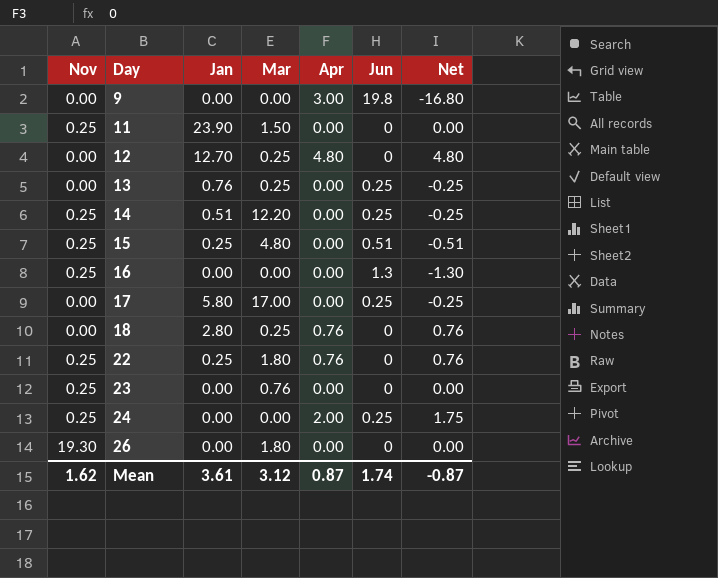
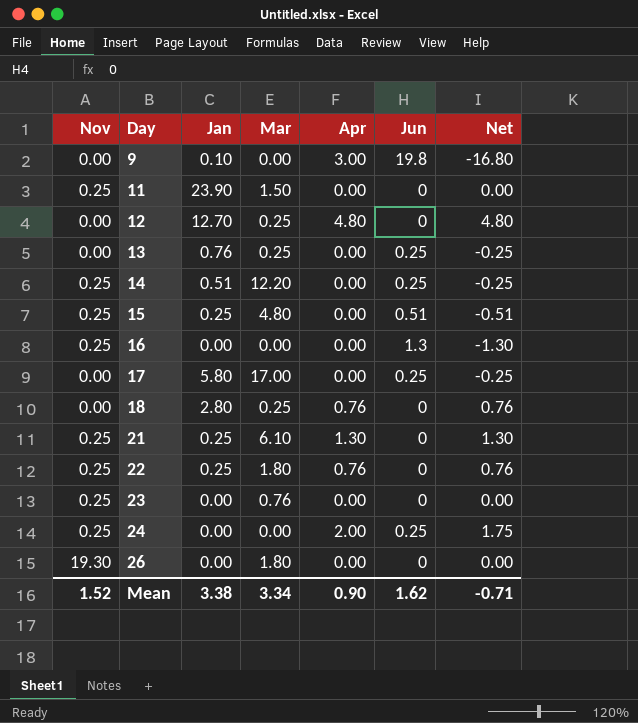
9 | Jan: 0.00 -> 0.10
row 21: none -> 0.25 | 0.25 | 6.10 | 1.30 | 0 | 1.30
Mean | Nov: 1.62 -> 1.52
Mean | Jan: 3.61 -> 3.38
Mean | Mar: 3.12 -> 3.34
Mean | Apr: 0.87 -> 0.90
Mean | Jun: 1.74 -> 1.62
Mean | Net: -0.87 -> -0.71

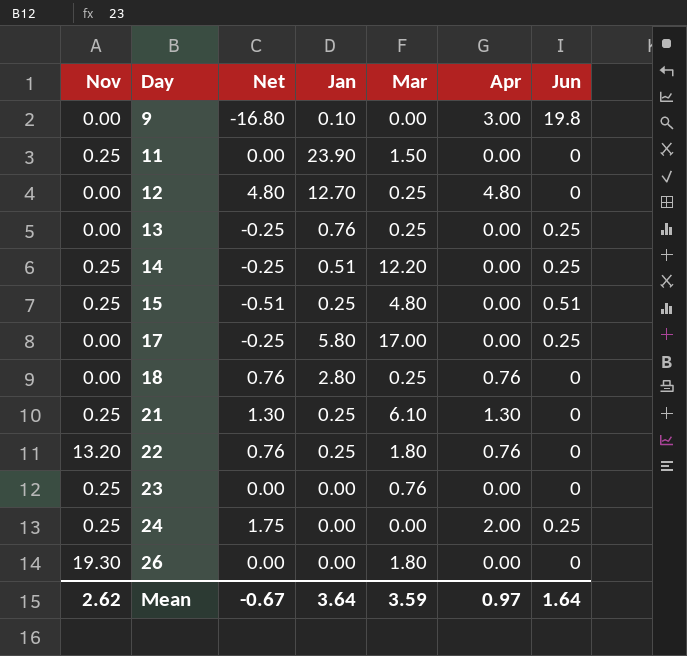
column Net | position: 7 -> 3
row 16: 0.25 | 0.00 | 0.00 | 0.00 | 1.3 | -1.30 -> none
22 | Nov: 0.25 -> 13.20
Mean | Nov: 1.52 -> 2.62
Mean | Net: -0.71 -> -0.67
Mean | Jan: 3.38 -> 3.64
Mean | Mar: 3.34 -> 3.59
Mean | Apr: 0.90 -> 0.97
Mean | Jun: 1.62 -> 1.64

